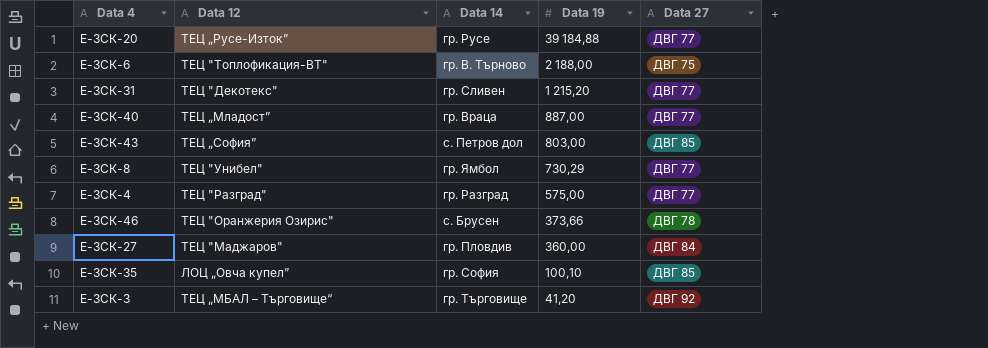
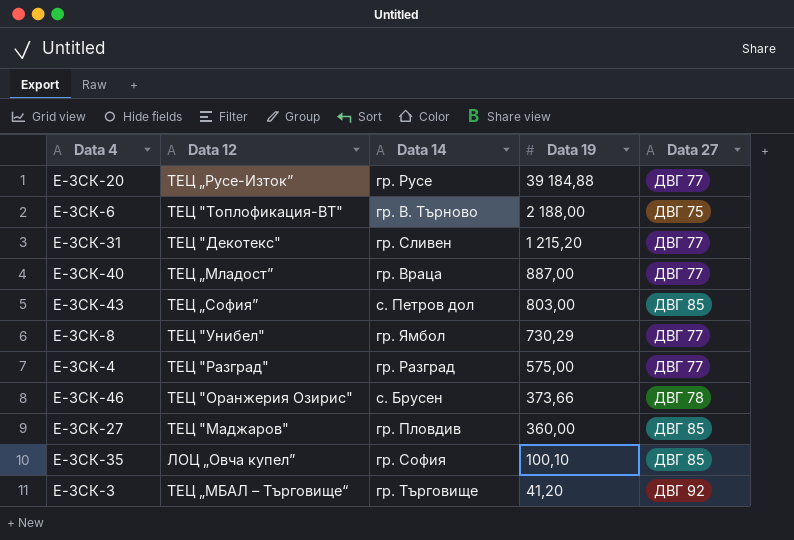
Е-ЗСК-27 | Data 27: ДВГ 84 -> ДВГ 85

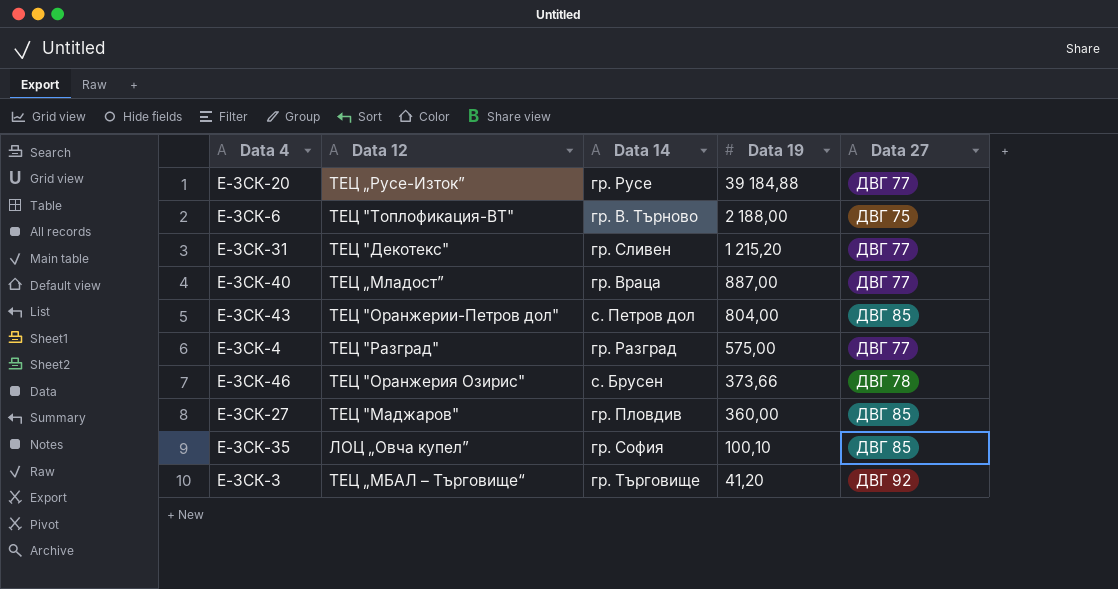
row Е-ЗСК-8: ТЕЦ "Унибел" | гр. Ямбол | 730,29 | ДВГ 77 -> none
Е-ЗСК-43 | Data 12: ТЕЦ „София” -> ТЕЦ "Оранжерии-Петров дол"
Е-ЗСК-43 | Data 19: 803,00 -> 804,00

